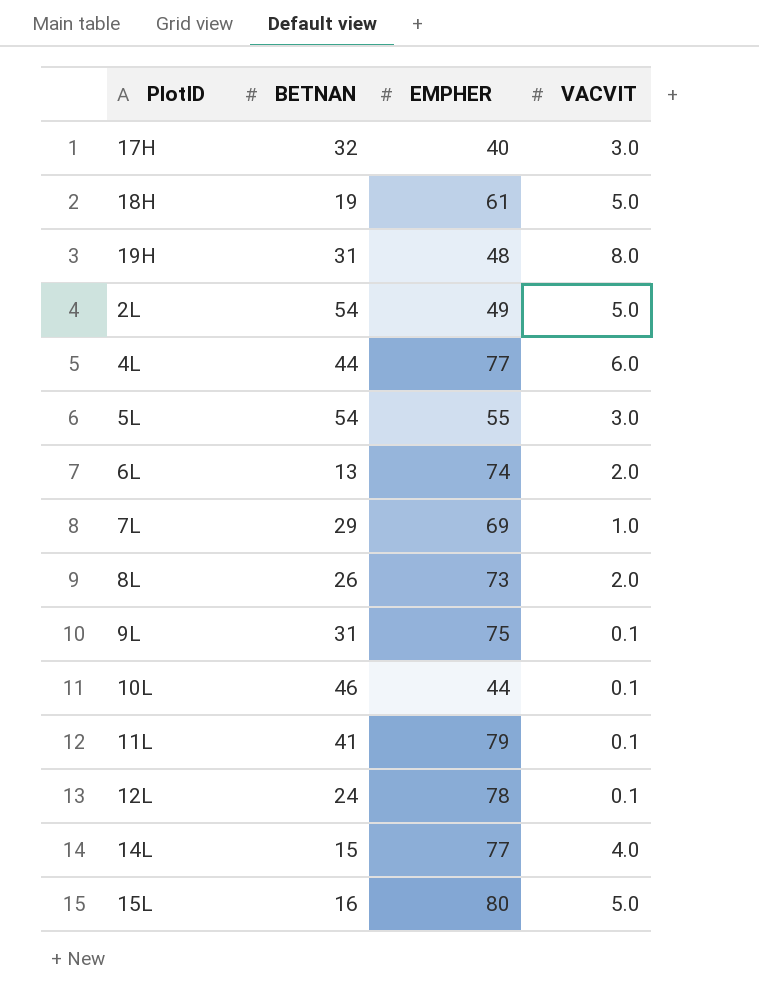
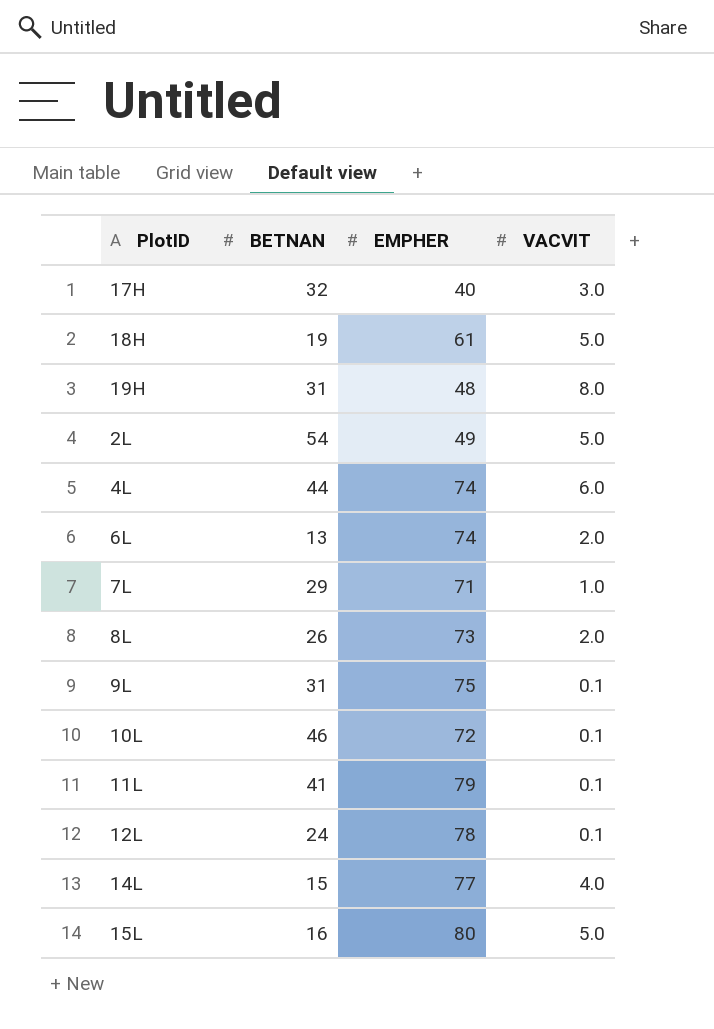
row 5L: 54 | 55 | 3.0 -> none
4L | EMPHER: 77 -> 74
7L | EMPHER: 69 -> 71
10L | EMPHER: 44 -> 72

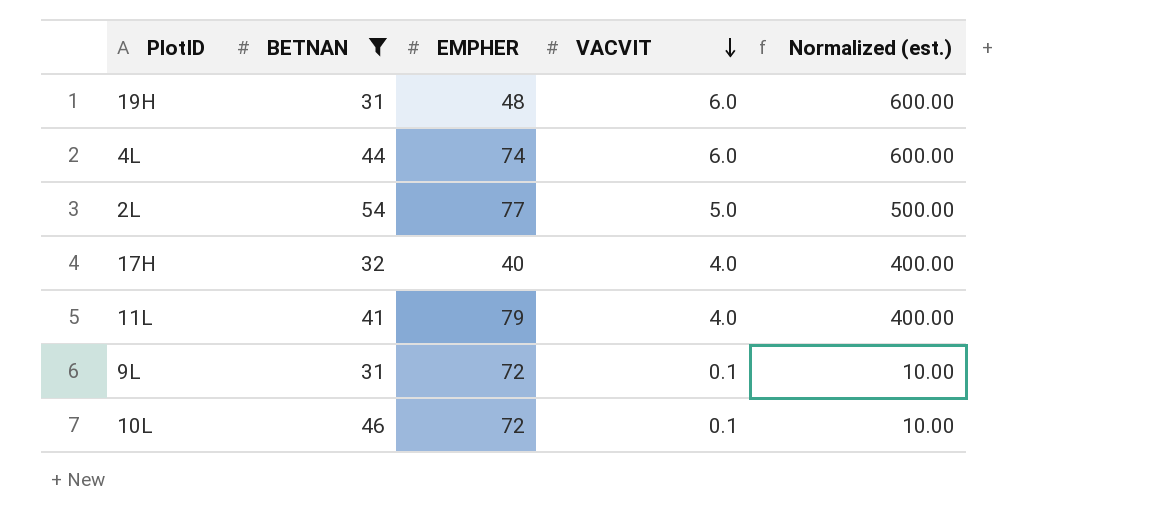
filter: none -> BETNAN >= 31
row order: none -> VACVIT descending
column Normalized (est.) | formula: none -> [VACVIT] * 100
19H | VACVIT: 8.0 -> 6.0
2L | EMPHER: 49 -> 77
17H | VACVIT: 3.0 -> 4.0
11L | VACVIT: 0.1 -> 4.0
9L | EMPHER: 75 -> 72

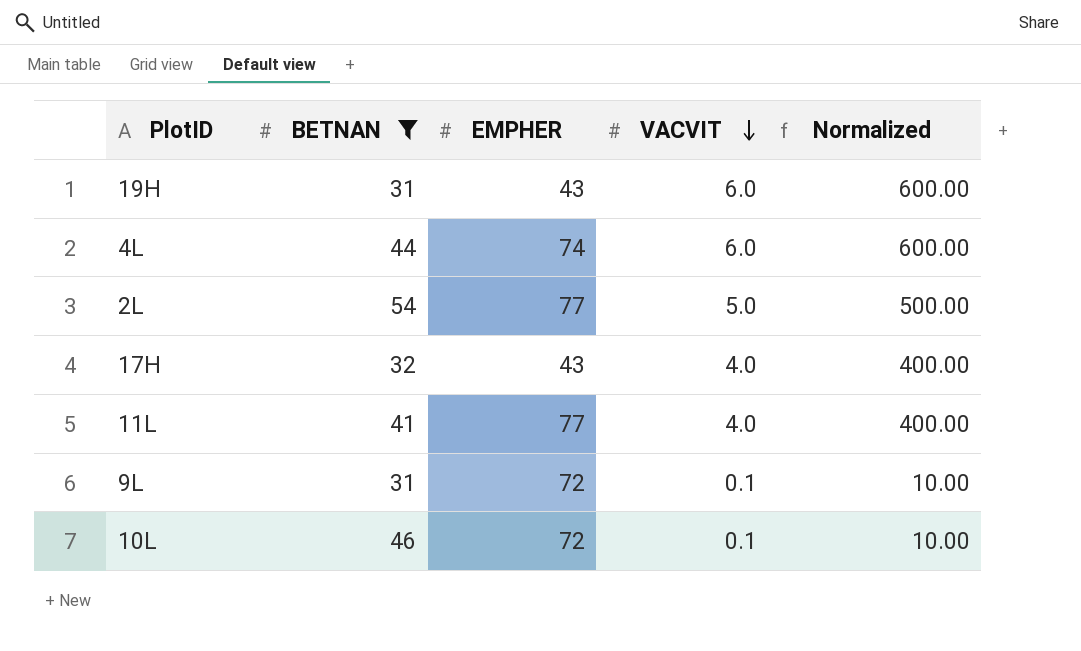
column name: Normalized (est.) -> Normalized
19H | EMPHER: 48 -> 43
17H | EMPHER: 40 -> 43
11L | EMPHER: 79 -> 77

